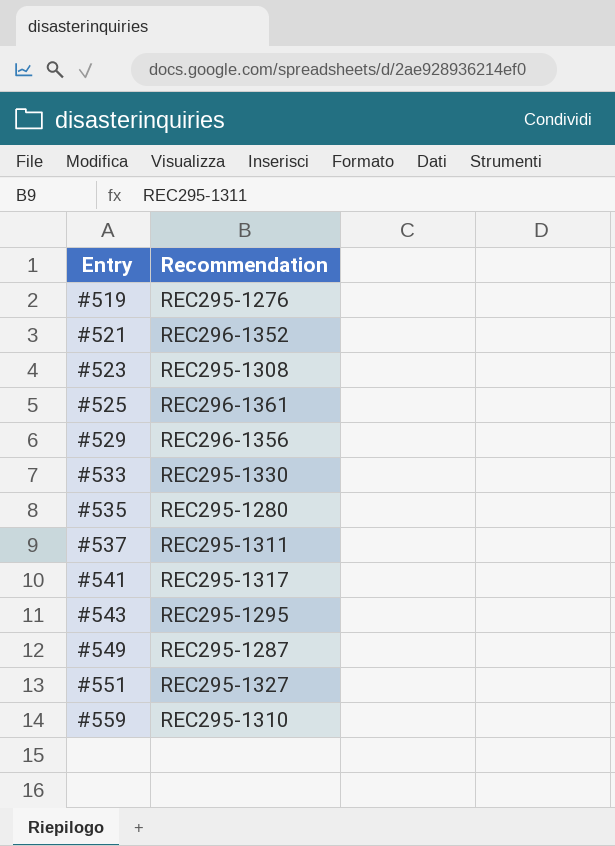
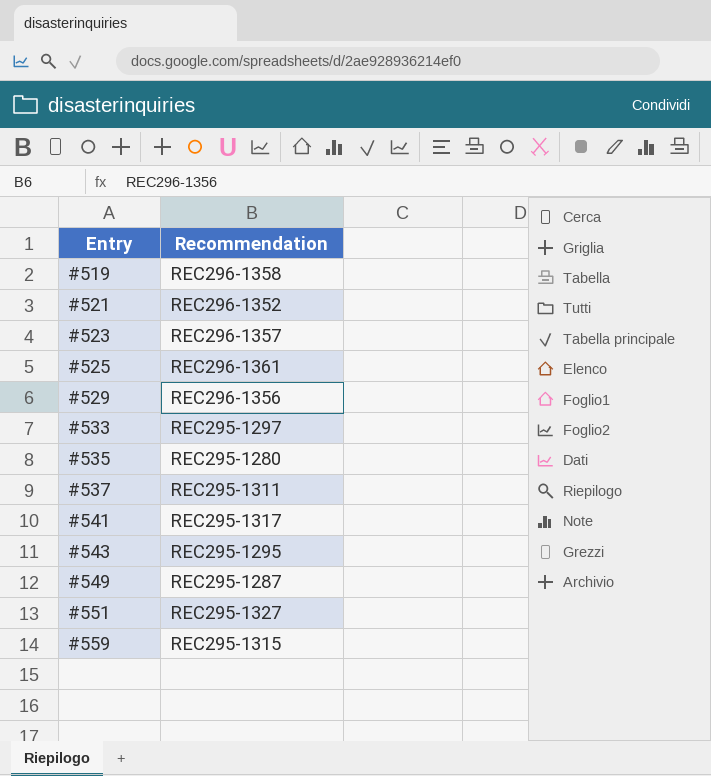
#519 | Recommendation: REC295-1276 -> REC296-1358
#523 | Recommendation: REC295-1308 -> REC296-1357
#533 | Recommendation: REC295-1330 -> REC295-1297
#559 | Recommendation: REC295-1310 -> REC295-1315

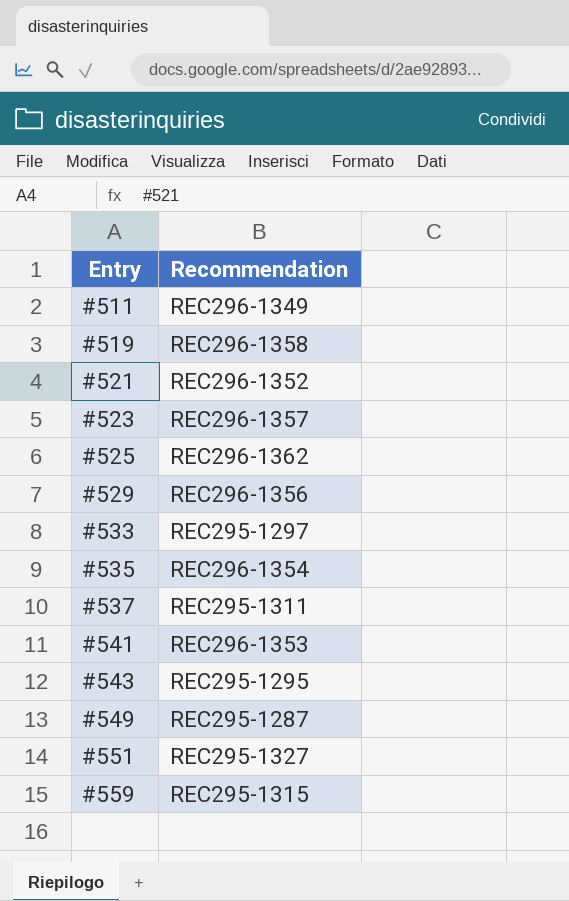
row #511: none -> REC296-1349
#525 | Recommendation: REC296-1361 -> REC296-1362
#535 | Recommendation: REC295-1280 -> REC296-1354
#541 | Recommendation: REC295-1317 -> REC296-1353

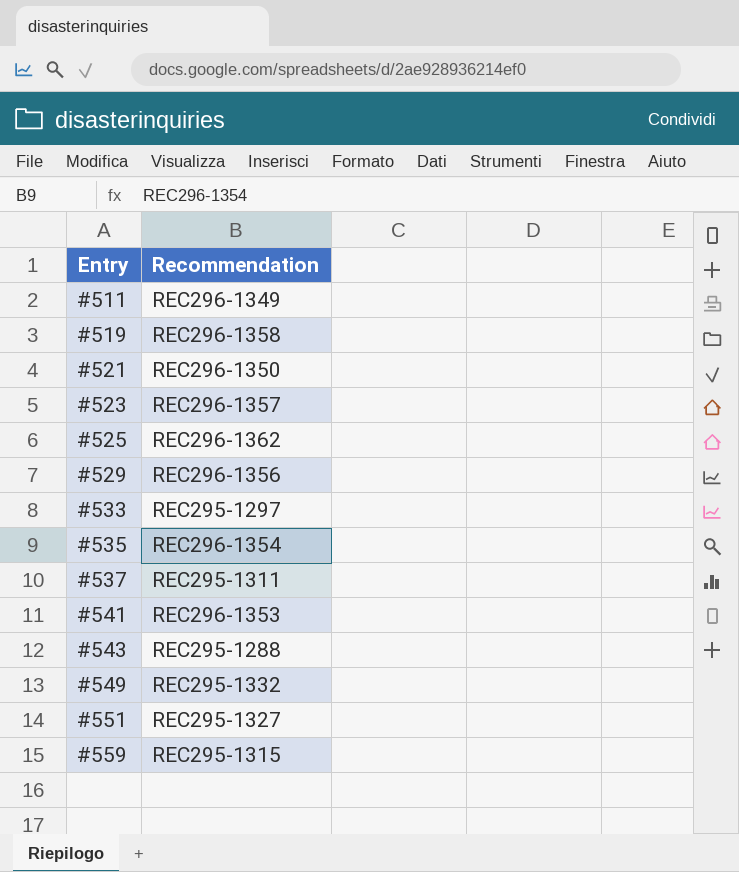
#521 | Recommendation: REC296-1352 -> REC296-1350
#543 | Recommendation: REC295-1295 -> REC295-1288
#549 | Recommendation: REC295-1287 -> REC295-1332

